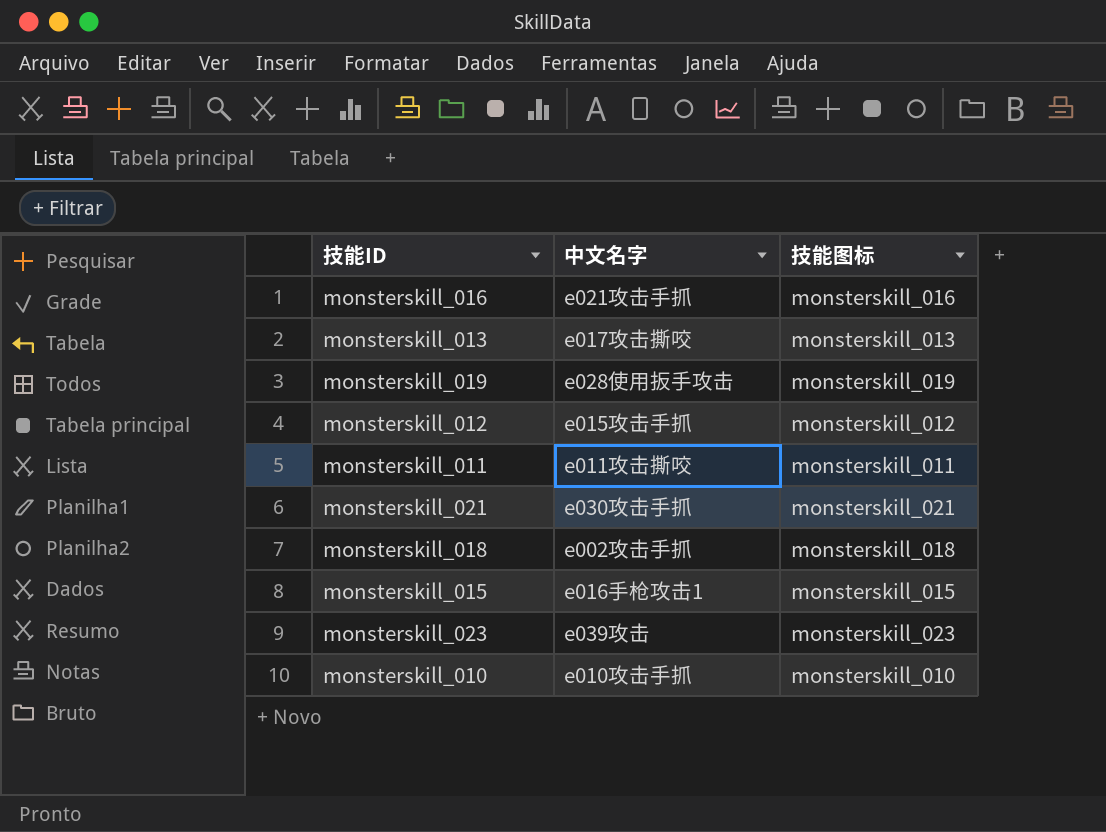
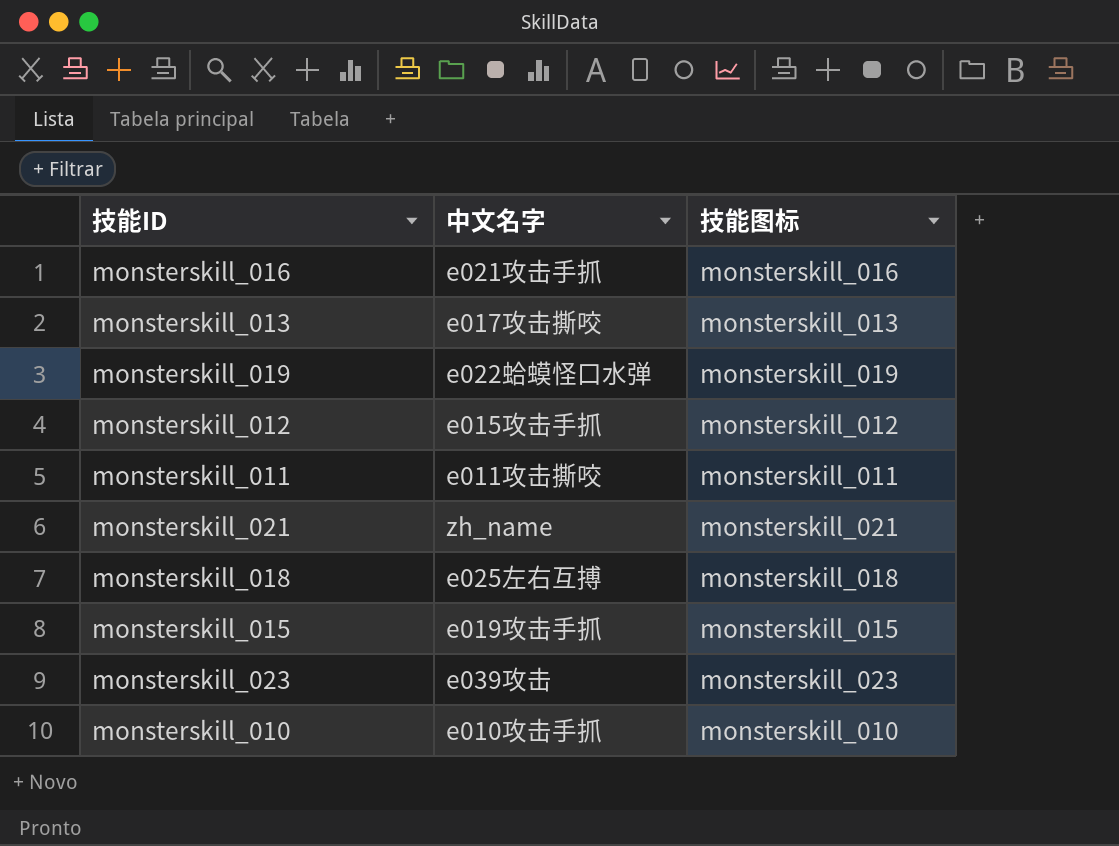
monsterskill_019 | 中文名字: e028使用扳手攻击 -> e022蛤蟆怪口水弹
monsterskill_021 | 中文名字: e030攻击手抓 -> zh_name
monsterskill_018 | 中文名字: e002攻击手抓 -> e025左右互搏
monsterskill_015 | 中文名字: e016手枪攻击1 -> e019攻击手抓

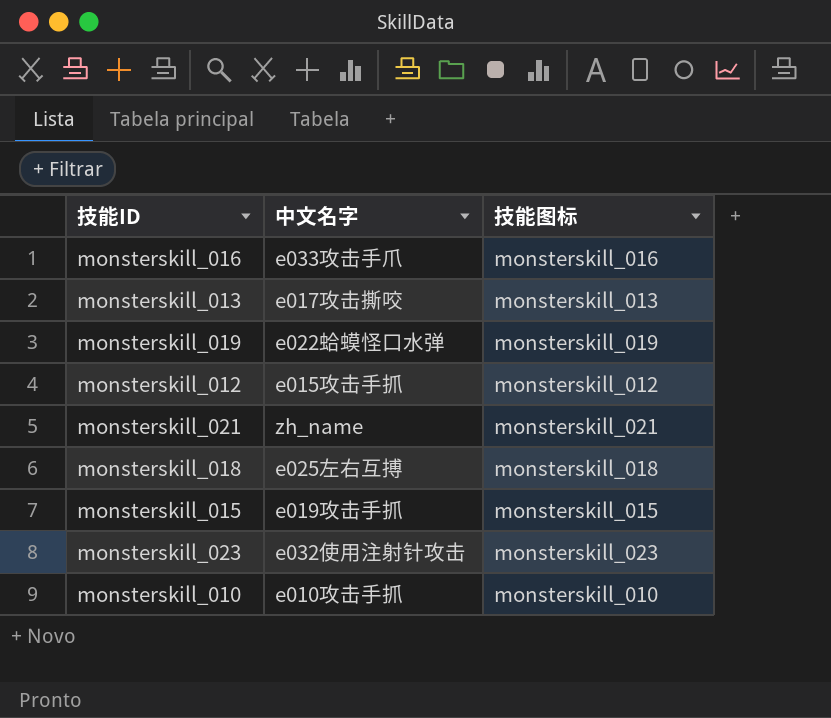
row monsterskill_011: e011攻击撕咬 | monsterskill_011 -> none
monsterskill_016 | 中文名字: e021攻击手抓 -> e033攻击手爪
monsterskill_023 | 中文名字: e039攻击 -> e032使用注射针攻击

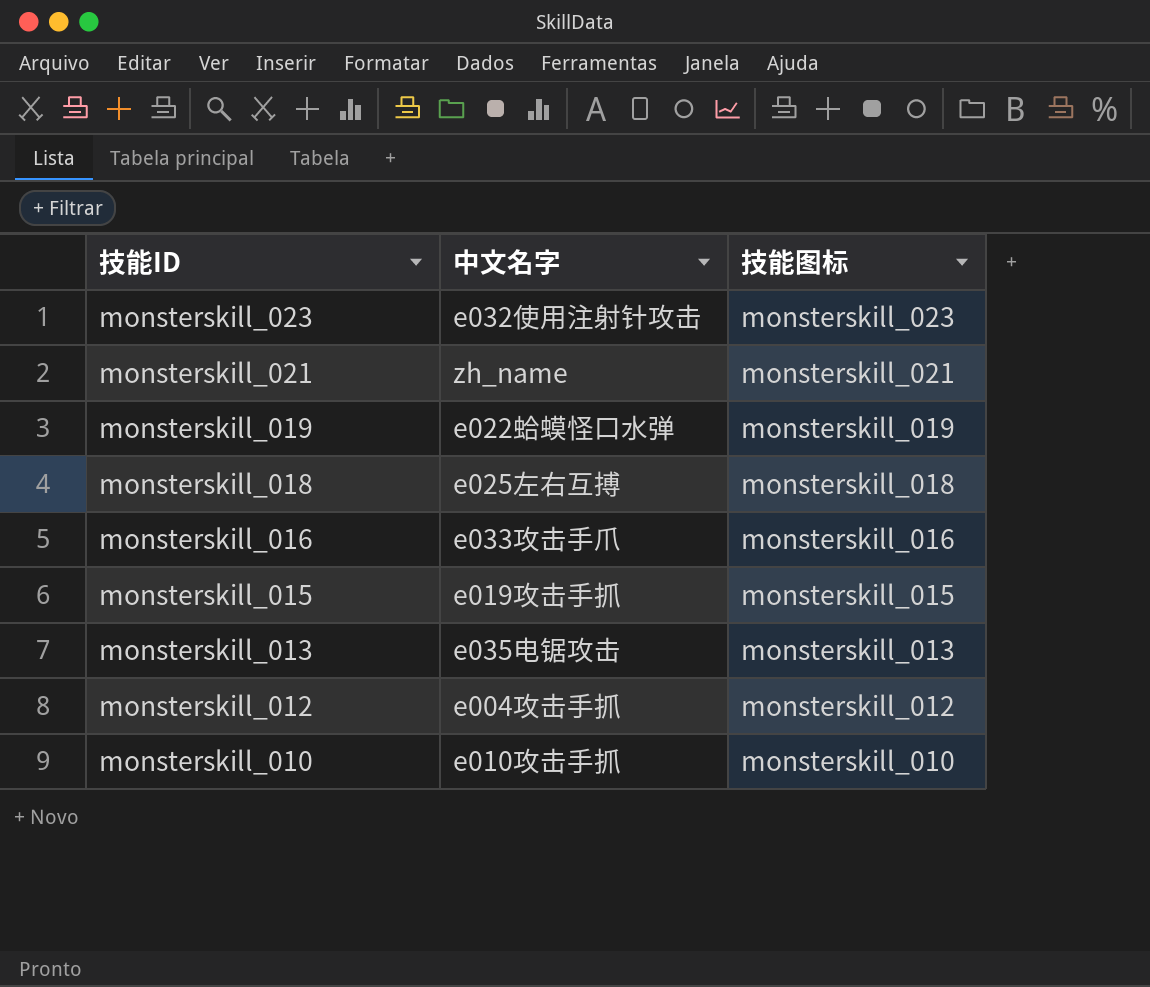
row order: none -> 技能ID descending
monsterskill_013 | 中文名字: e017攻击撕咬 -> e035电锯攻击
monsterskill_012 | 中文名字: e015攻击手抓 -> e004攻击手抓

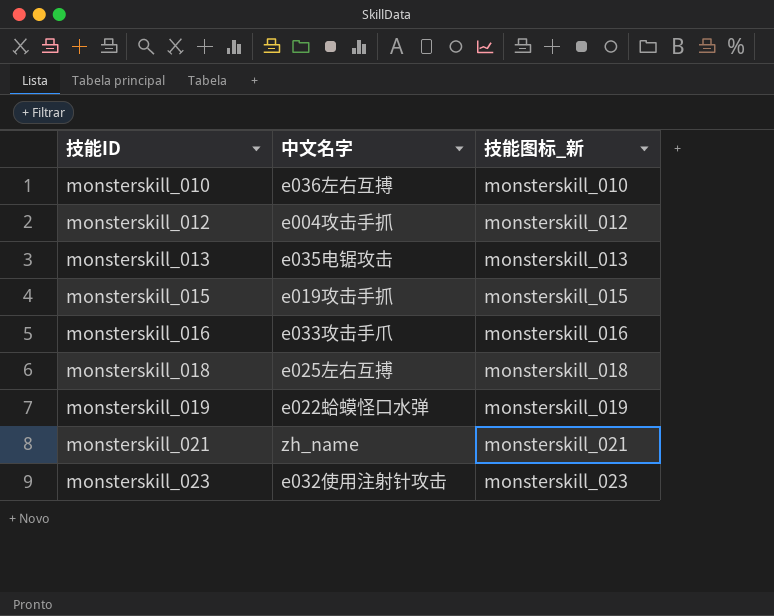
row order: 技能ID descending -> 技能ID ascending
column name: 技能图标 -> 技能图标_新
monsterskill_010 | 中文名字: e010攻击手抓 -> e036左右互搏

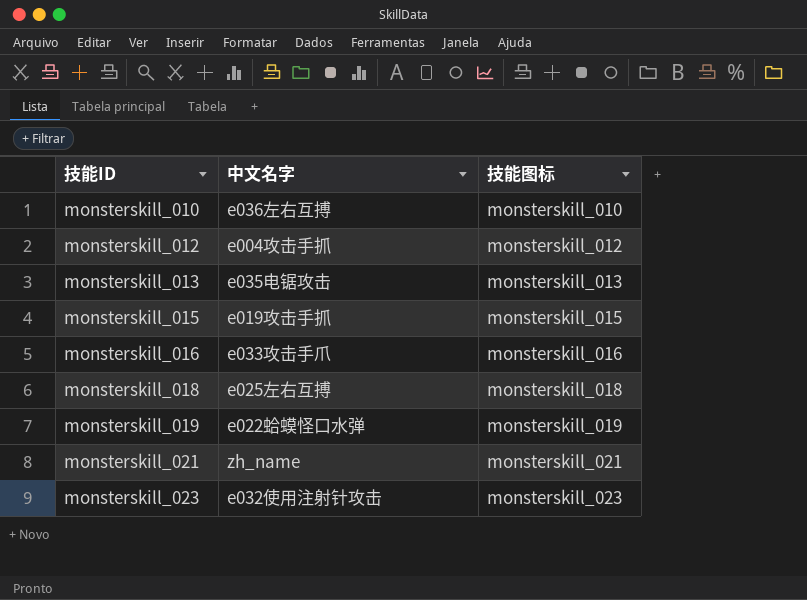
column name: 技能图标_新 -> 技能图标

